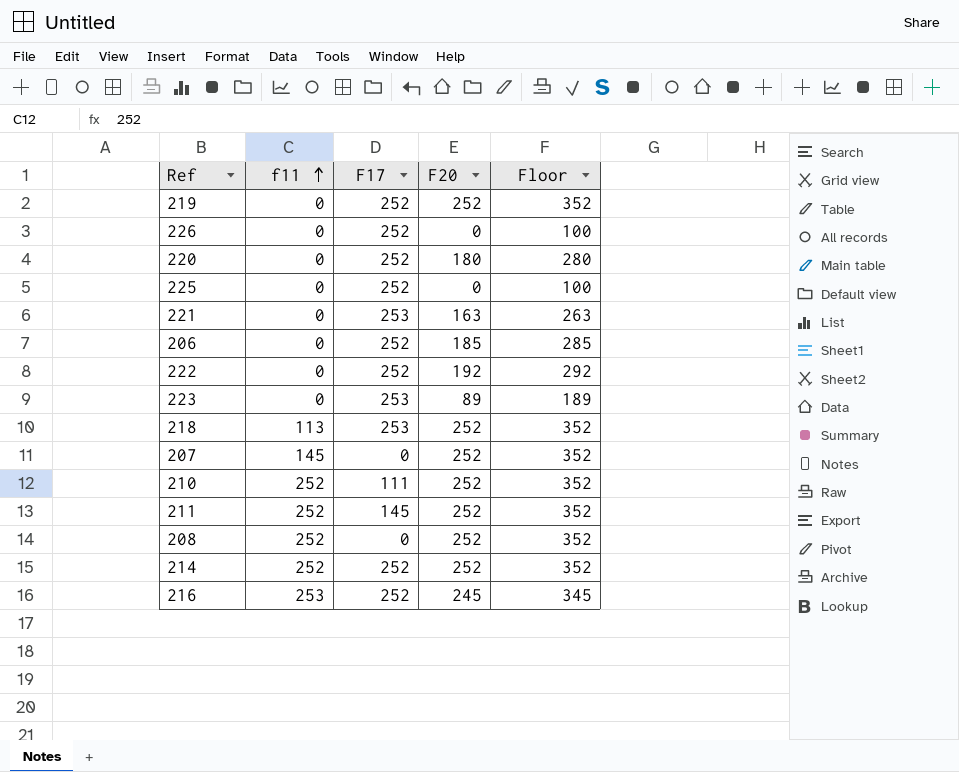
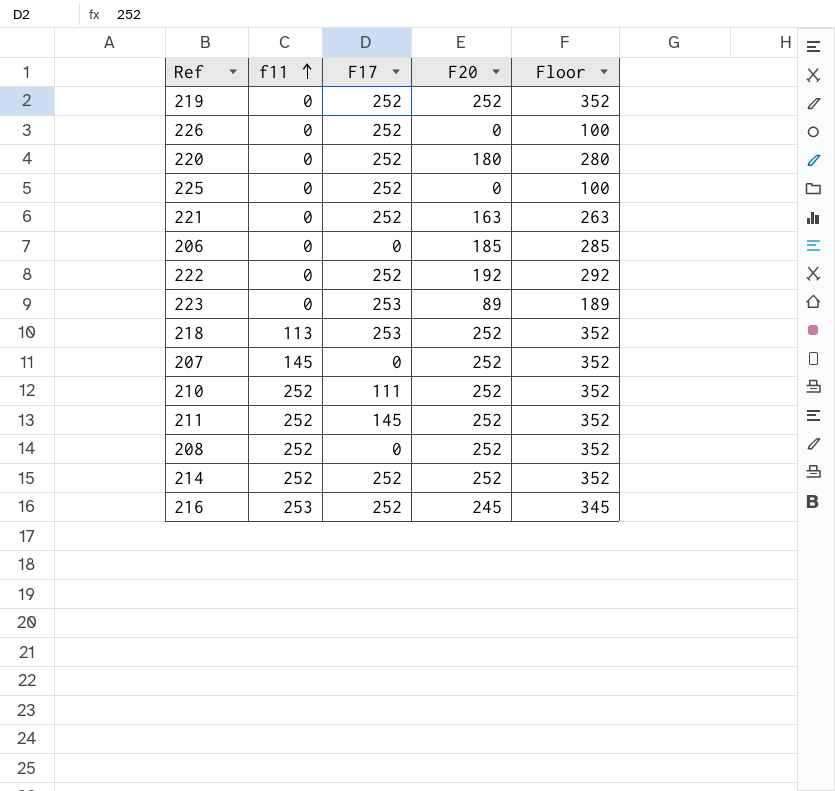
221 | F17: 253 -> 252
206 | F17: 252 -> 0

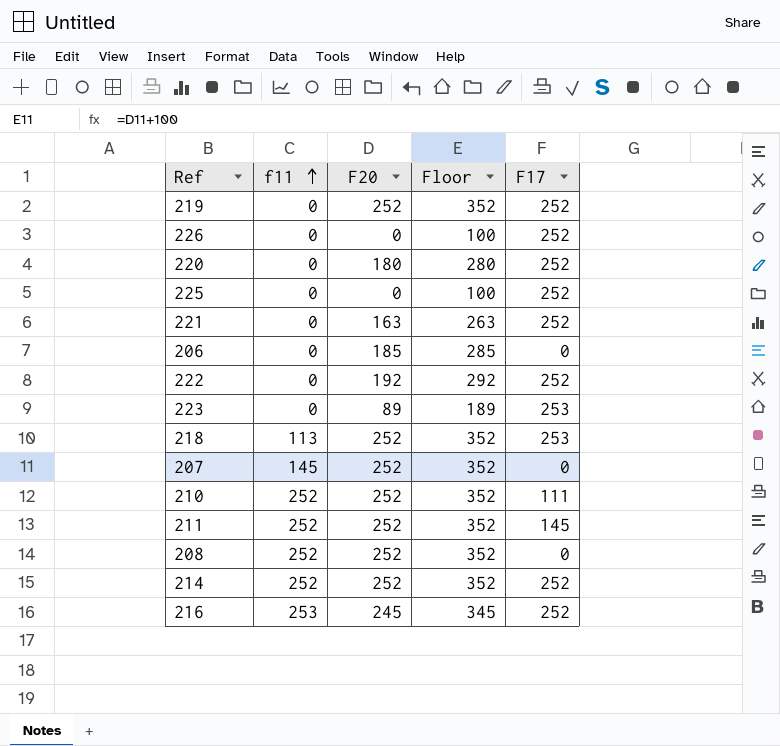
column F17 | position: 3 -> 5

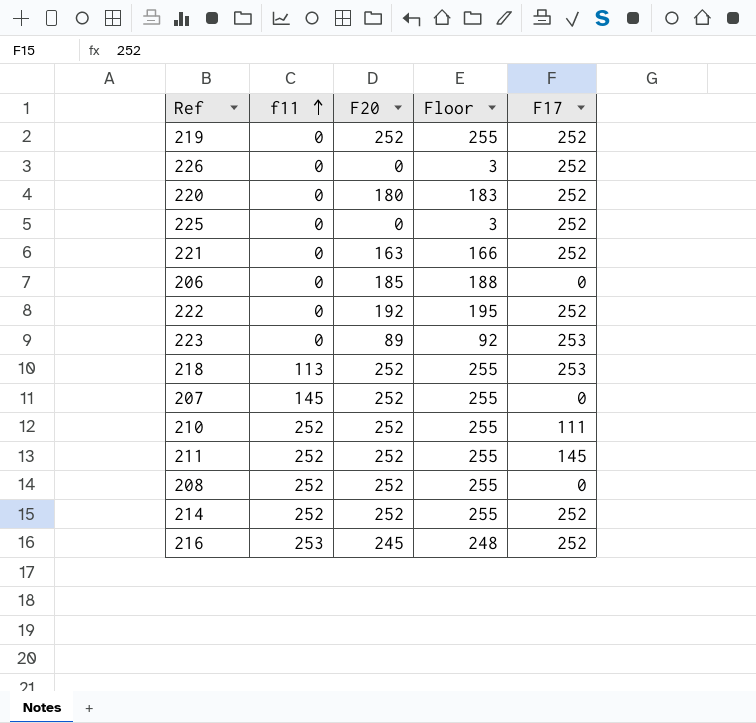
column Floor | formula: [F20] + 100 -> [F20] + 3

